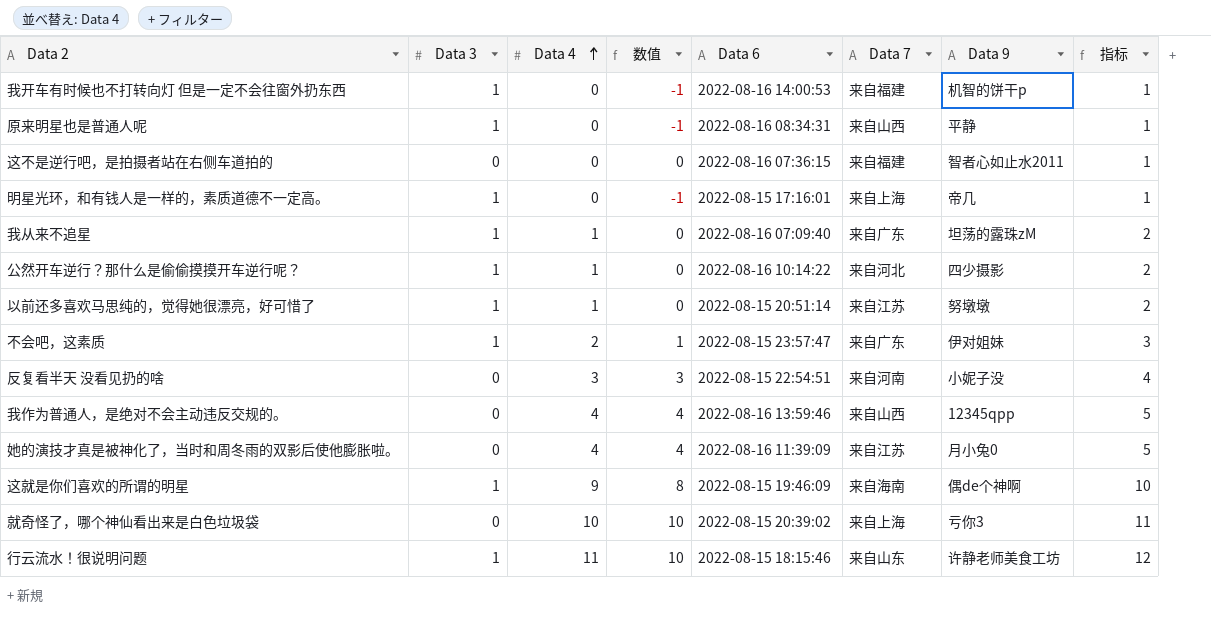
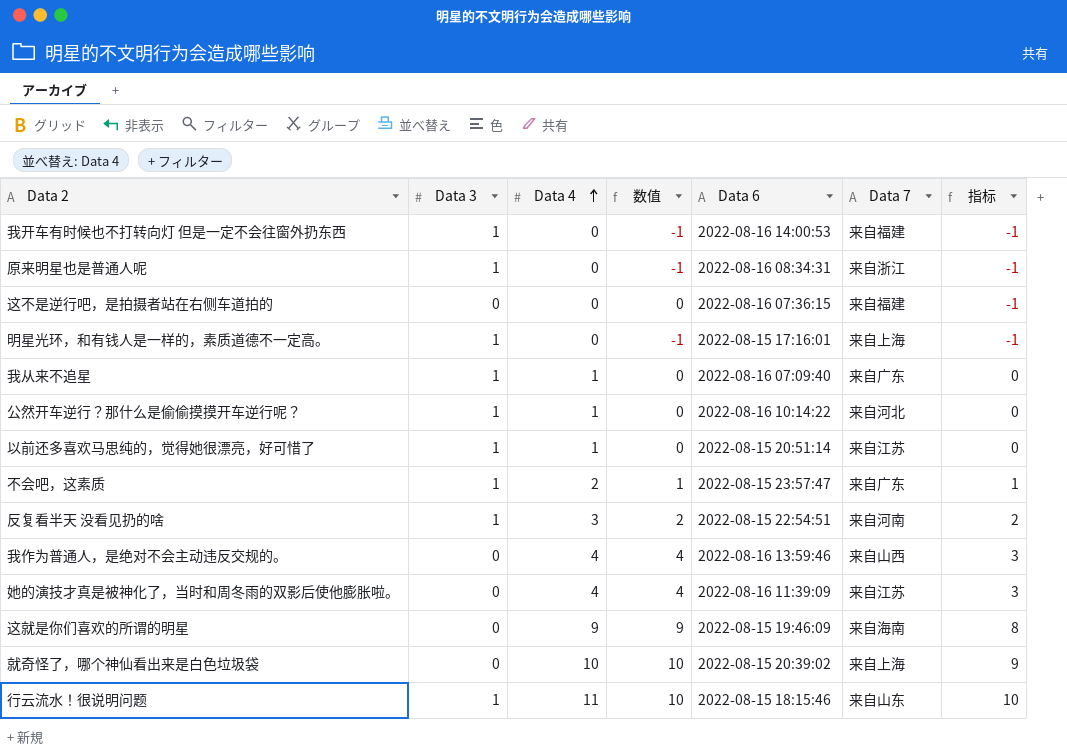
column Data 9 | position: 7 -> none
column 指标 | formula: [Data 4] + 1 -> [Data 4] - 1
原来明星也是普通人呢 | Data 7: 来自山西 -> 来自浙江
反复看半天 没看见扔的啥 | Data 3: 0 -> 1
反复看半天 没看见扔的啥 | 数值: 3 -> 2
这就是你们喜欢的所谓的明星 | Data 3: 1 -> 0
这就是你们喜欢的所谓的明星 | 数值: 8 -> 9

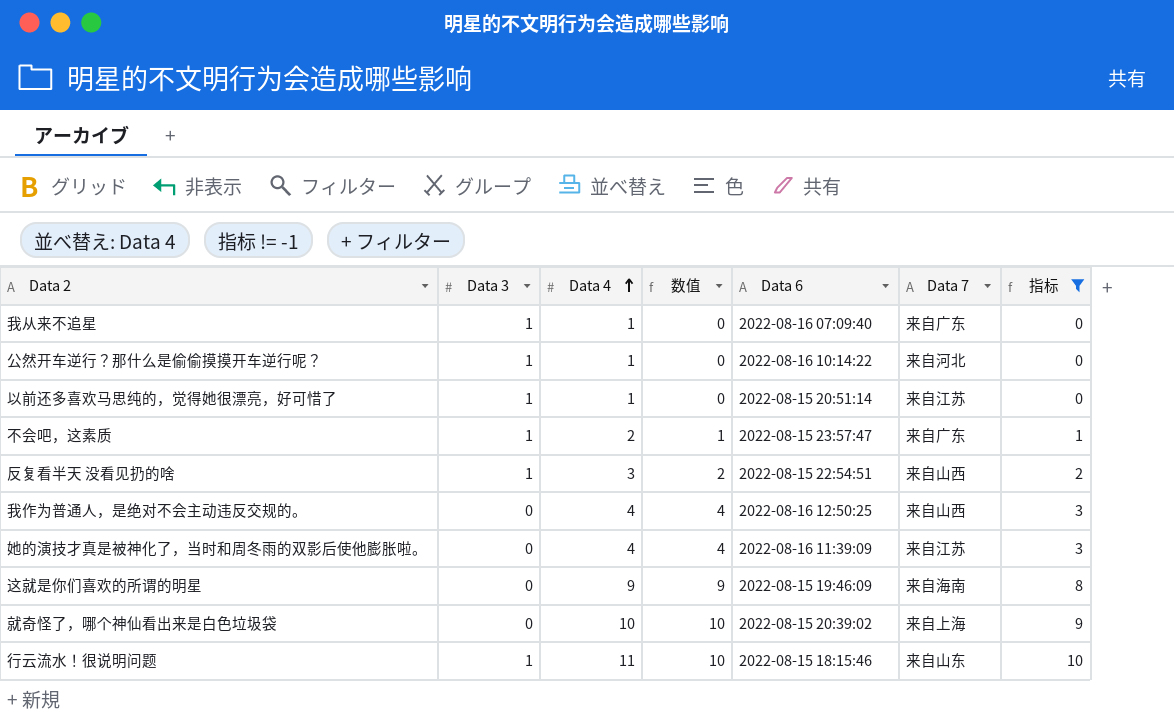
filter: none -> 指标 != -1
反复看半天 没看见扔的啥 | Data 7: 来自河南 -> 来自山西
我作为普通人，是绝对不会主动违反交规的。 | Data 6: 2022-08-16 13:59:46 -> 2022-08-16 12:50:25

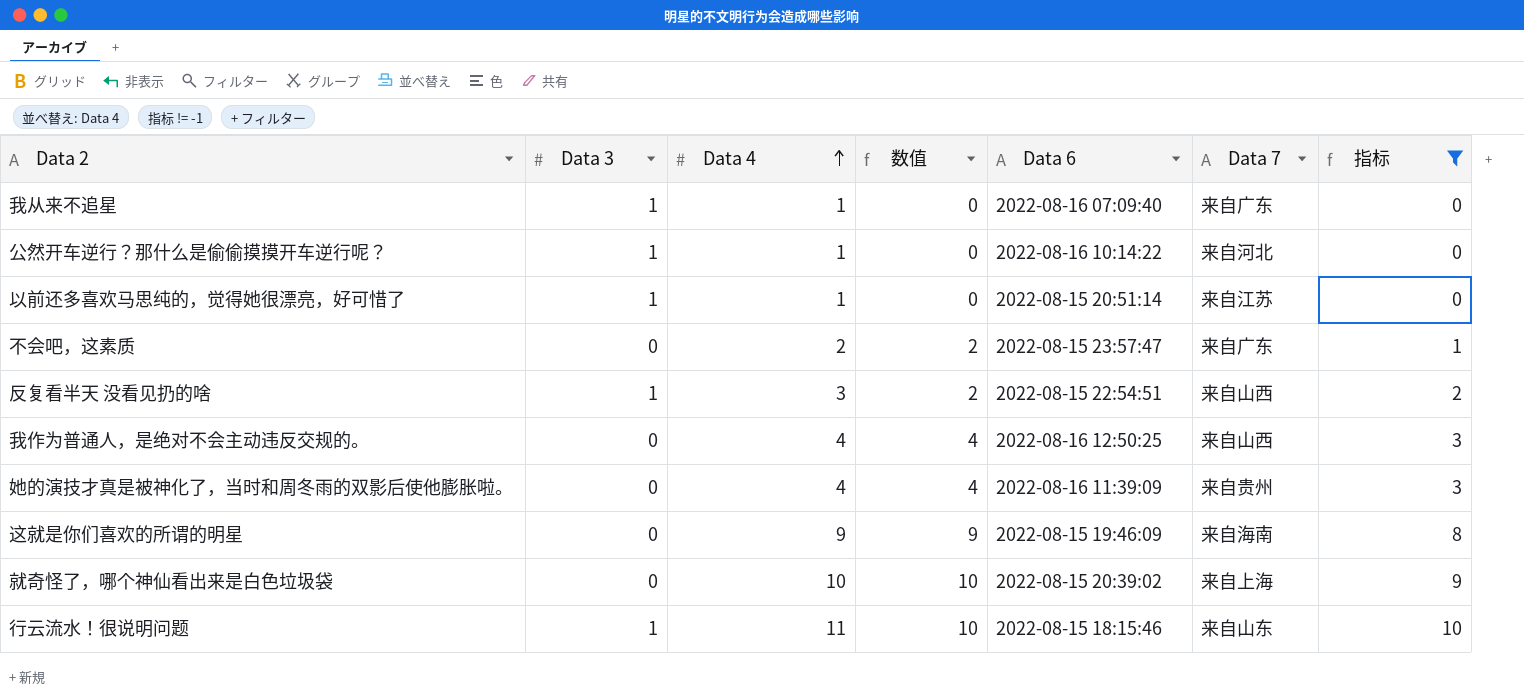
不会吧，这素质 | Data 3: 1 -> 0
不会吧，这素质 | 数值: 1 -> 2
她的演技才真是被神化了，当时和周冬雨的双影后使他膨胀啦。 | Data 7: 来自江苏 -> 来自贵州

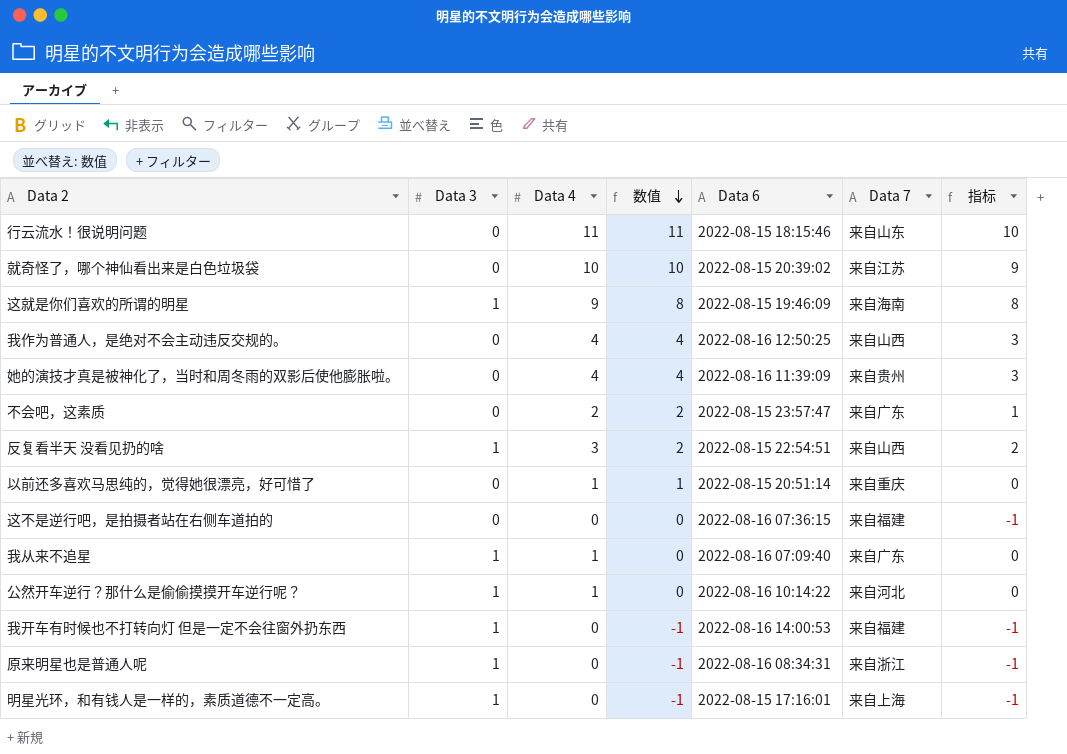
filter: 指标 != -1 -> none
row order: Data 4 ascending -> 数值 descending
行云流水！很说明问题 | Data 3: 1 -> 0
行云流水！很说明问题 | 数值: 10 -> 11
就奇怪了，哪个神仙看出来是白色垃圾袋 | Data 7: 来自上海 -> 来自江苏
这就是你们喜欢的所谓的明星 | Data 3: 0 -> 1
这就是你们喜欢的所谓的明星 | 数值: 9 -> 8
以前还多喜欢马思纯的，觉得她很漂亮，好可惜了 | Data 3: 1 -> 0
以前还多喜欢马思纯的，觉得她很漂亮，好可惜了 | 数值: 0 -> 1
以前还多喜欢马思纯的，觉得她很漂亮，好可惜了 | Data 7: 来自江苏 -> 来自重庆

